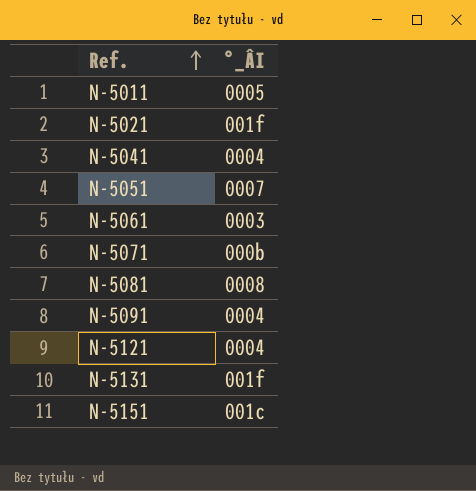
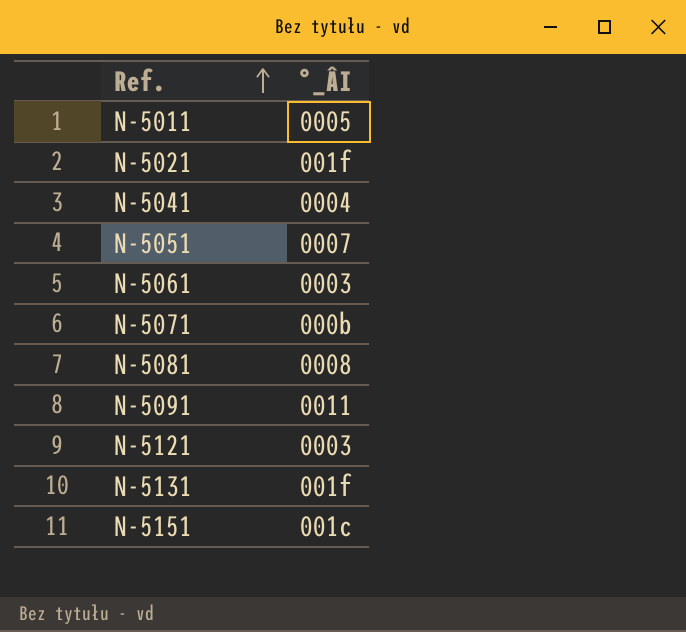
N-5091 | °_ÂI: 0004 -> 0011
N-5121 | °_ÂI: 0004 -> 0003

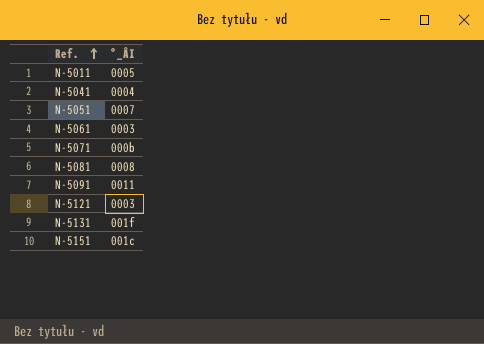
row N-5021: 001f -> none

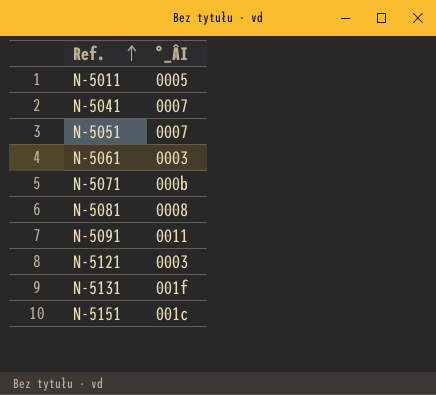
N-5041 | °_ÂI: 0004 -> 0007

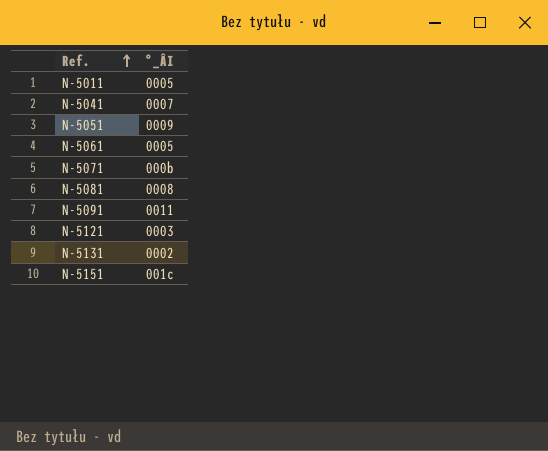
N-5051 | °_ÂI: 0007 -> 0009
N-5061 | °_ÂI: 0003 -> 0005
N-5131 | °_ÂI: 001f -> 0002

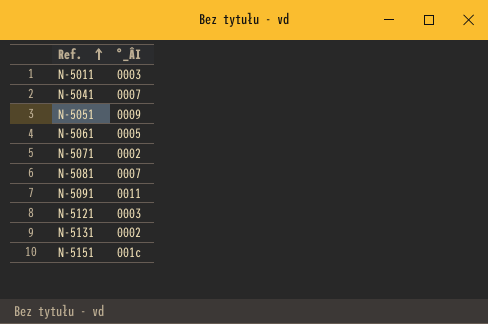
N-5011 | °_ÂI: 0005 -> 0003
N-5071 | °_ÂI: 000b -> 0002
N-5081 | °_ÂI: 0008 -> 0007

